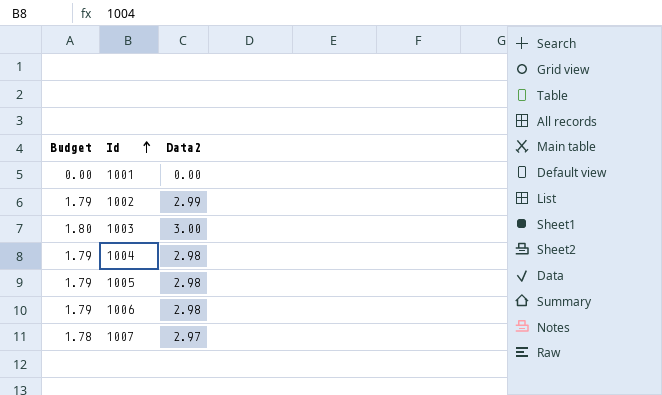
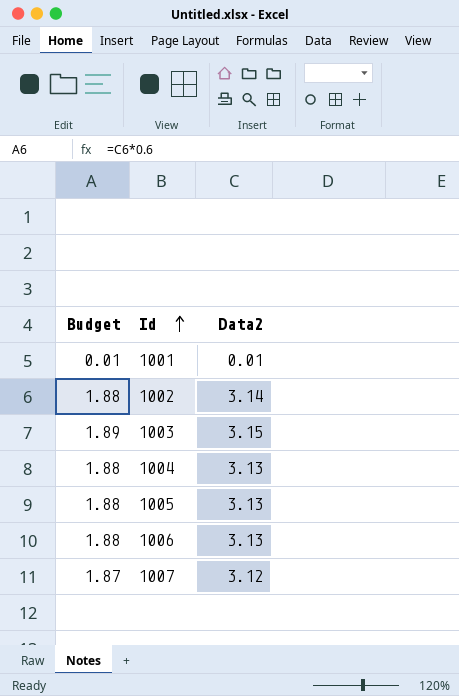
1001 | Budget: 0.00 -> 0.01
1001 | Data2: 0.00 -> 0.01
1002 | Budget: 1.79 -> 1.88
1002 | Data2: 2.99 -> 3.14
1003 | Budget: 1.80 -> 1.89
1003 | Data2: 3.00 -> 3.15
1004 | Budget: 1.79 -> 1.88
1004 | Data2: 2.98 -> 3.13
1005 | Budget: 1.79 -> 1.88
1005 | Data2: 2.98 -> 3.13
1006 | Budget: 1.79 -> 1.88
1006 | Data2: 2.98 -> 3.13
1007 | Budget: 1.78 -> 1.87
1007 | Data2: 2.97 -> 3.12

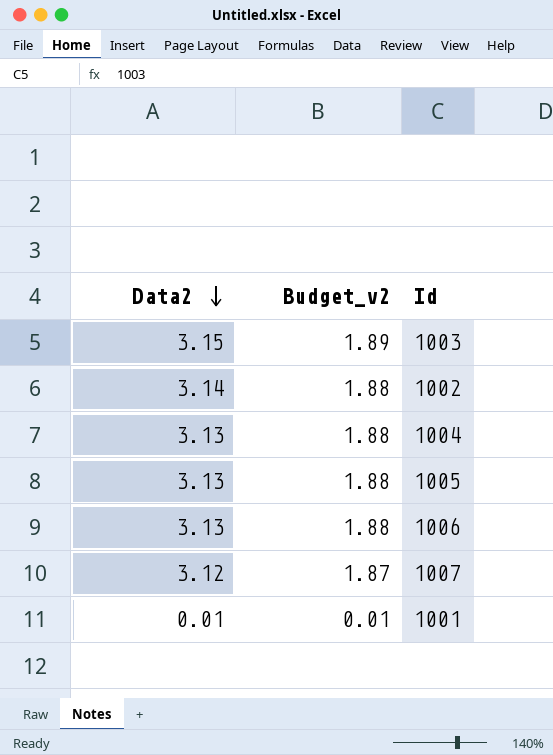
row order: Id ascending -> Data2 descending
column Data2 | position: 3 -> 1
column name: Budget -> Budget_v2

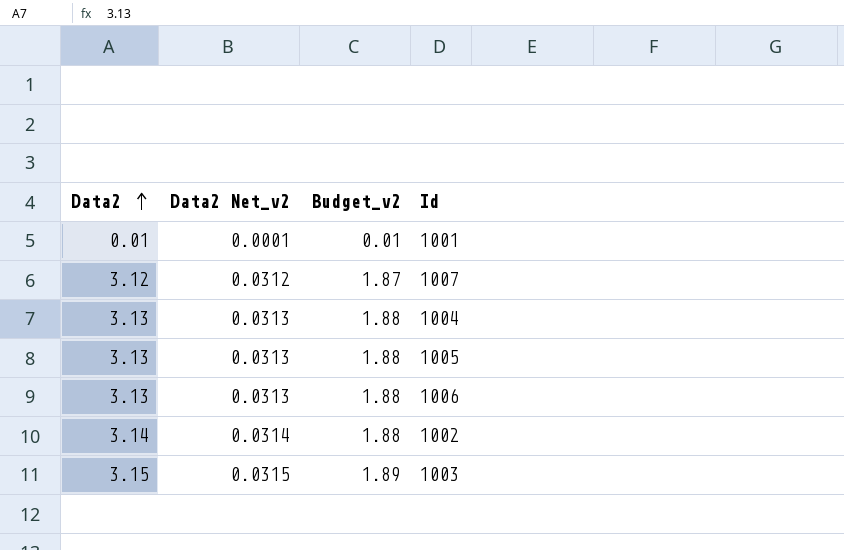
row order: Data2 descending -> Data2 ascending
column Data2 Net_v2 | formula: none -> [Data2] * 0.01

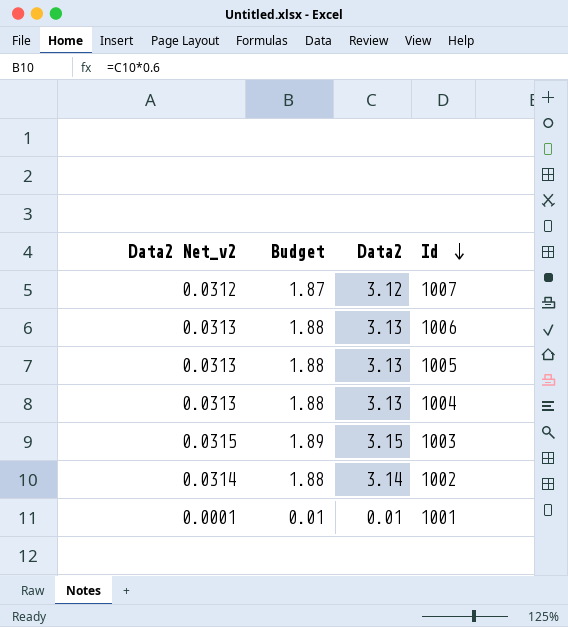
row order: Data2 ascending -> Id descending
column name: Budget_v2 -> Budget
column Data2 | position: 1 -> 3

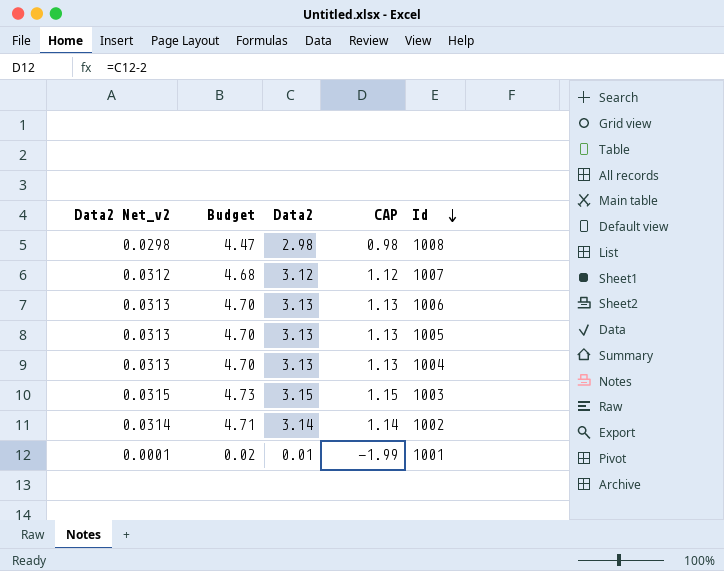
column Budget | formula: [Data2] * 0.6 -> [Data2] * 1.5
column CAP | formula: none -> [Data2] - 2
row 1008: none -> 0.0298 | 4.47 | 2.98 | 0.98

